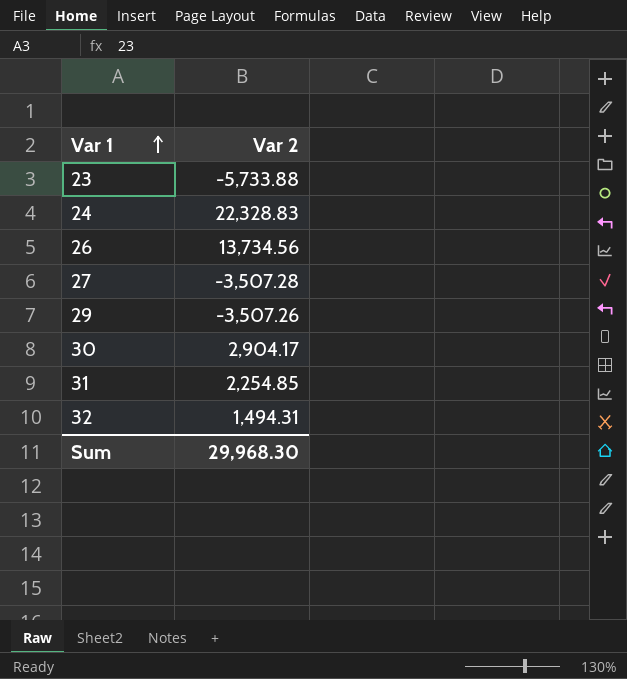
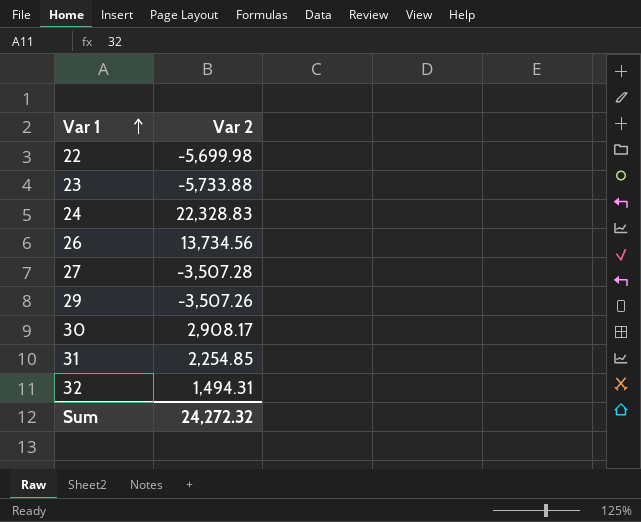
row 22: none -> -5,699.98
30 | Var 2: 2,904.17 -> 2,908.17
Sum | Var 2: 29,968.30 -> 24,272.32

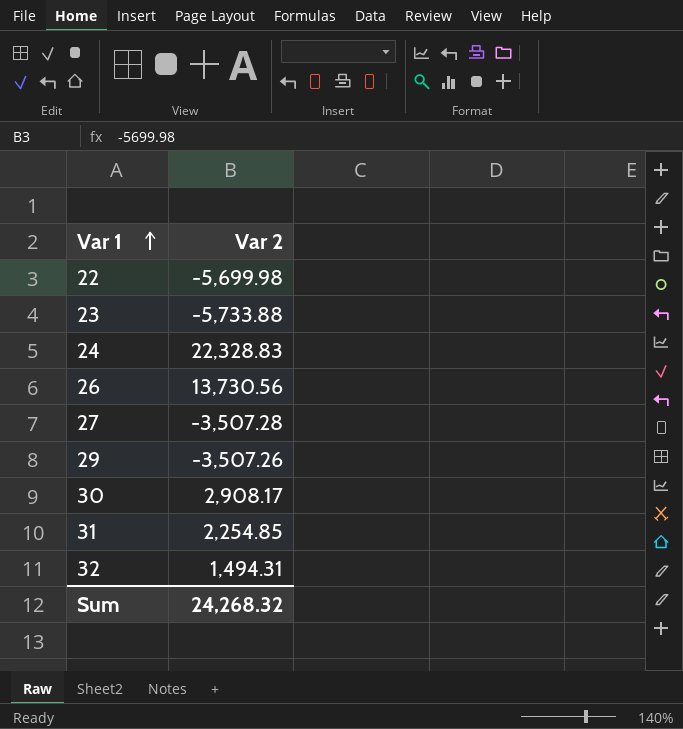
26 | Var 2: 13,734.56 -> 13,730.56
Sum | Var 2: 24,272.32 -> 24,268.32

